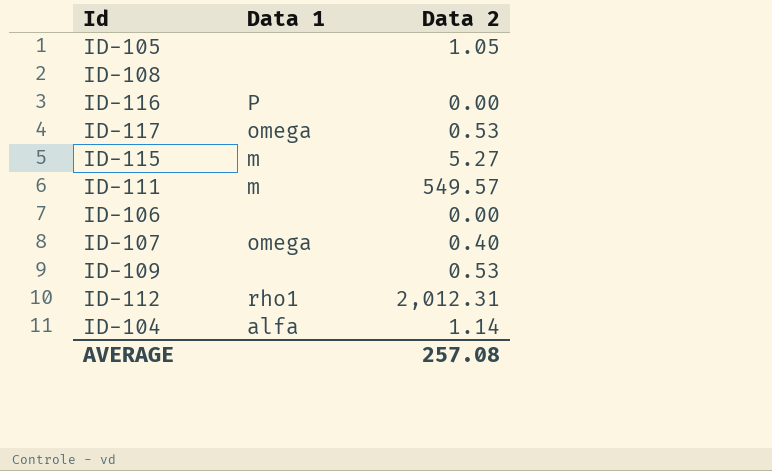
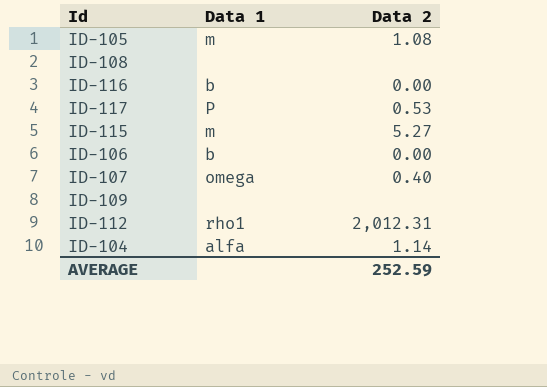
row ID-111: m | 549.57 -> none
ID-105 | Data 1: none -> m
ID-105 | Data 2: 1.05 -> 1.08
ID-116 | Data 1: P -> b
ID-117 | Data 1: omega -> P
ID-106 | Data 1: none -> b
ID-109 | Data 2: 0.53 -> none
AVERAGE | Data 2: 257.08 -> 252.59

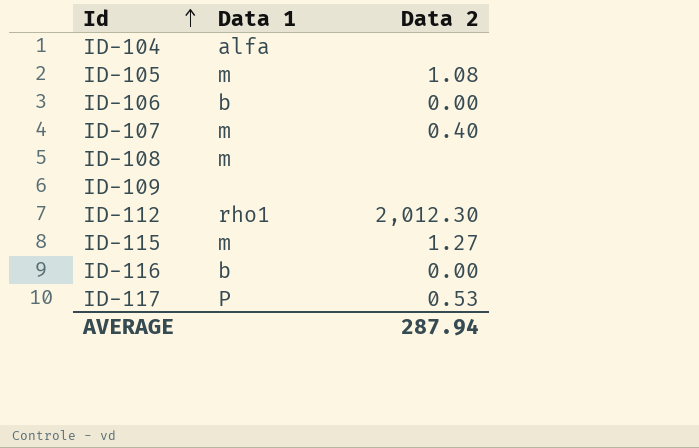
row order: none -> Id ascending
ID-104 | Data 2: 1.14 -> none
ID-107 | Data 1: omega -> m
ID-108 | Data 1: none -> m
ID-112 | Data 2: 2,012.31 -> 2,012.30
ID-115 | Data 2: 5.27 -> 1.27
AVERAGE | Data 2: 252.59 -> 287.94

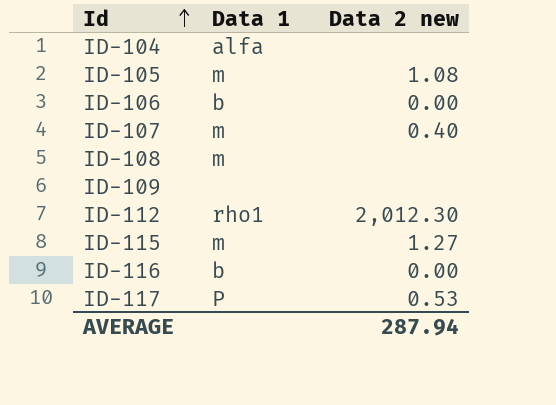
column name: Data 2 -> Data 2 new

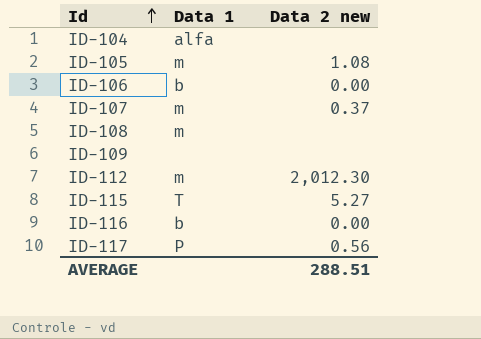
ID-107 | Data 2 new: 0.40 -> 0.37
ID-112 | Data 1: rho1 -> m
ID-115 | Data 1: m -> T
ID-115 | Data 2 new: 1.27 -> 5.27
ID-117 | Data 2 new: 0.53 -> 0.56
AVERAGE | Data 2 new: 287.94 -> 288.51

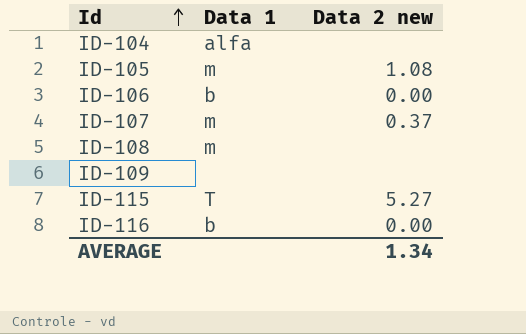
row ID-112: m | 2,012.30 -> none
row ID-117: P | 0.56 -> none
AVERAGE | Data 2 new: 288.51 -> 1.34

